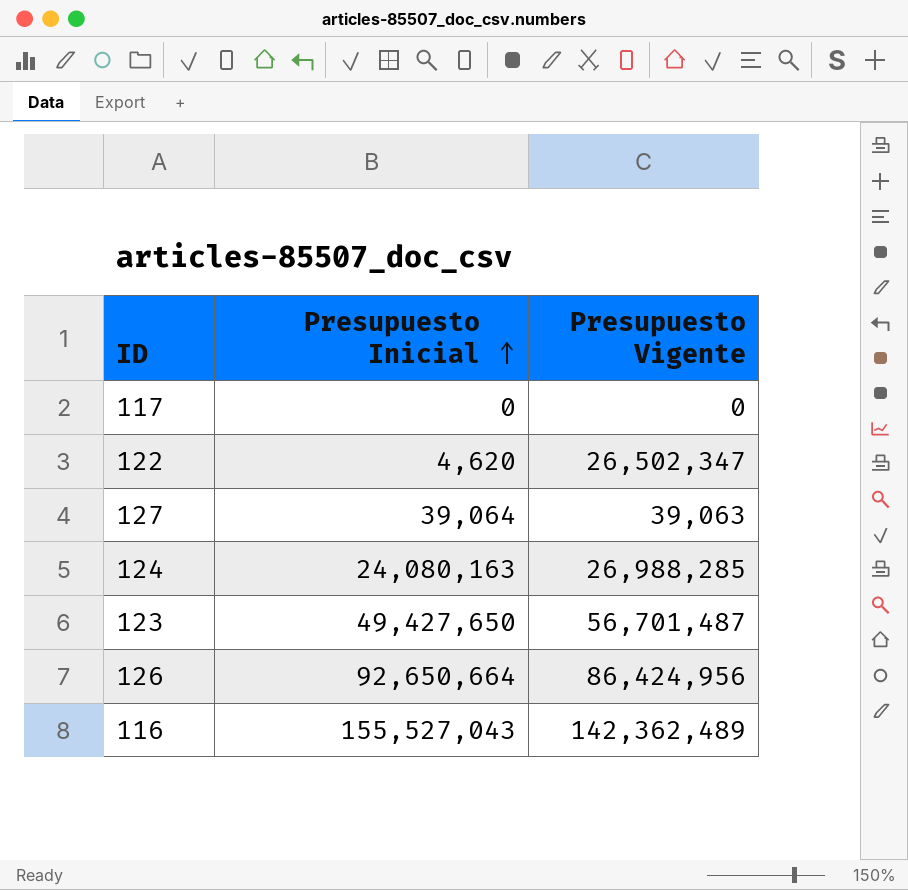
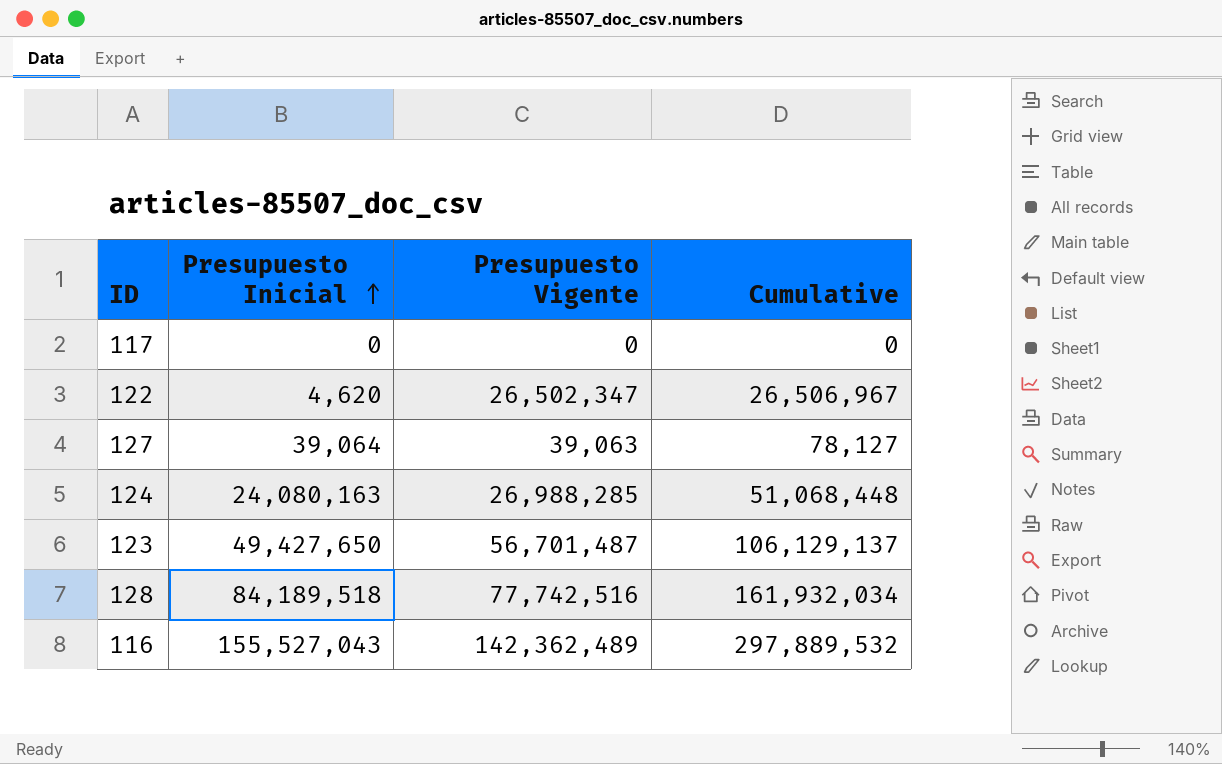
column Cumulative | formula: none -> [Presupuesto Inicial] + [Presupuesto Vigente]
row 126: 92,650,664 | 86,424,956 -> none
row 128: none -> 84,189,518 | 77,742,516 | 161,932,034

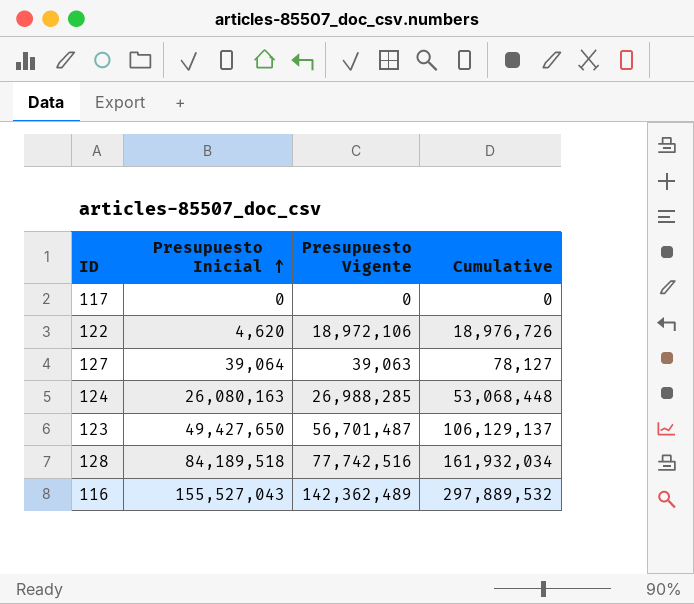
122 | Presupuesto Vigente: 26,502,347 -> 18,972,106
122 | Cumulative: 26,506,967 -> 18,976,726
124 | Presupuesto Inicial: 24,080,163 -> 26,080,163
124 | Cumulative: 51,068,448 -> 53,068,448

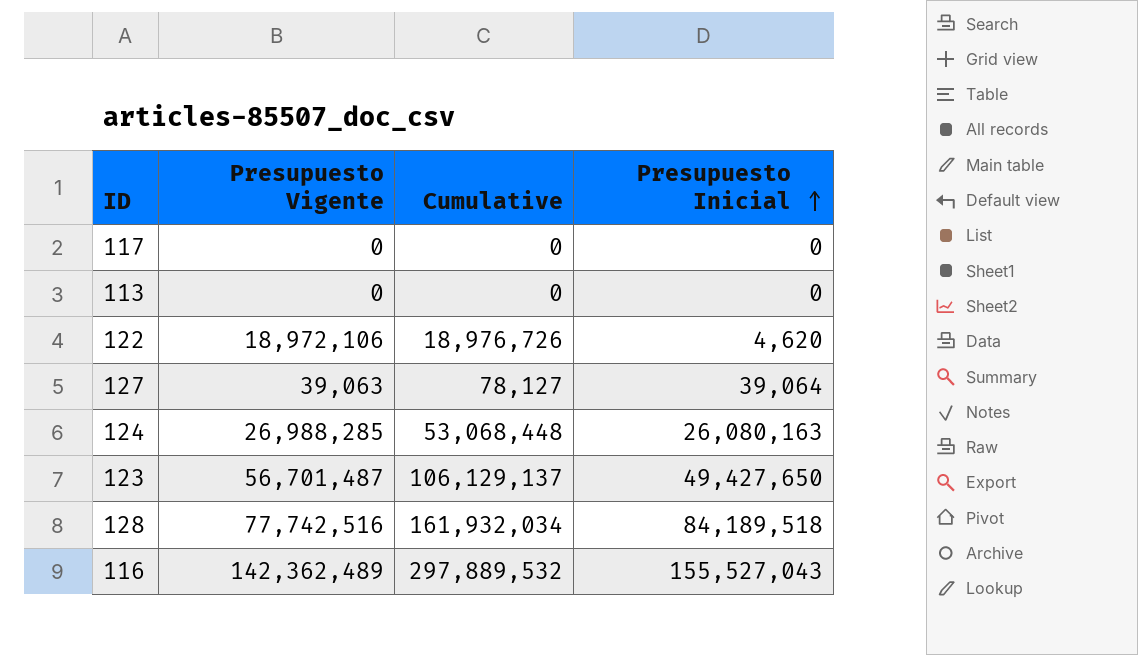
column Presupuesto Inicial | position: 2 -> 4
row 113: none -> 0 | 0 | 0

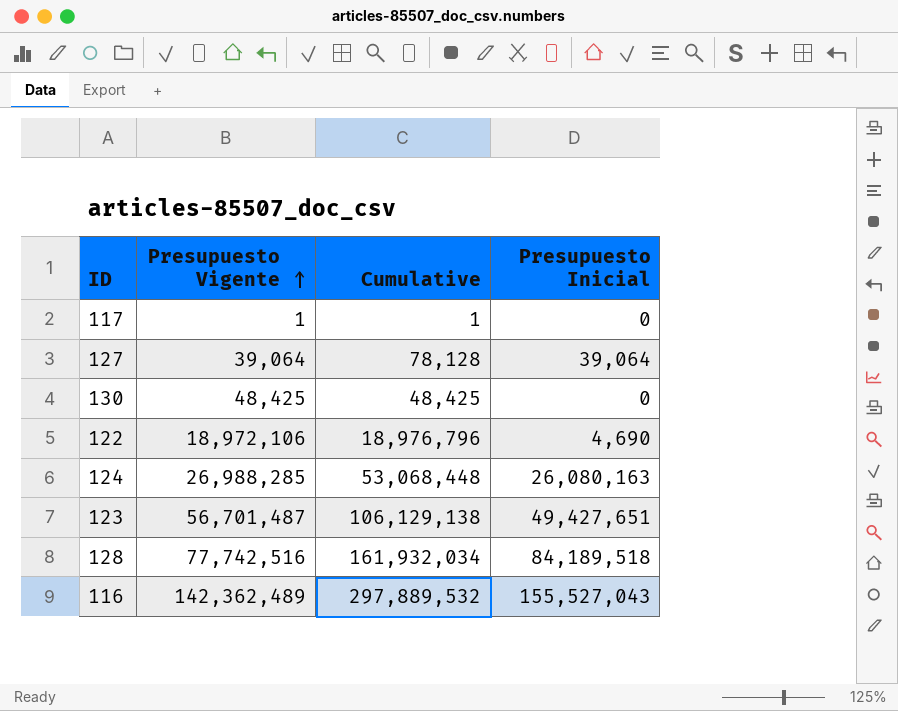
row order: Presupuesto Inicial ascending -> Presupuesto Vigente ascending
row 113: 0 | 0 | 0 -> none
117 | Presupuesto Vigente: 0 -> 1
117 | Cumulative: 0 -> 1
127 | Presupuesto Vigente: 39,063 -> 39,064
127 | Cumulative: 78,127 -> 78,128
row 130: none -> 48,425 | 48,425 | 0
122 | Cumulative: 18,976,726 -> 18,976,796
122 | Presupuesto Inicial: 4,620 -> 4,690
123 | Cumulative: 106,129,137 -> 106,129,138
123 | Presupuesto Inicial: 49,427,650 -> 49,427,651

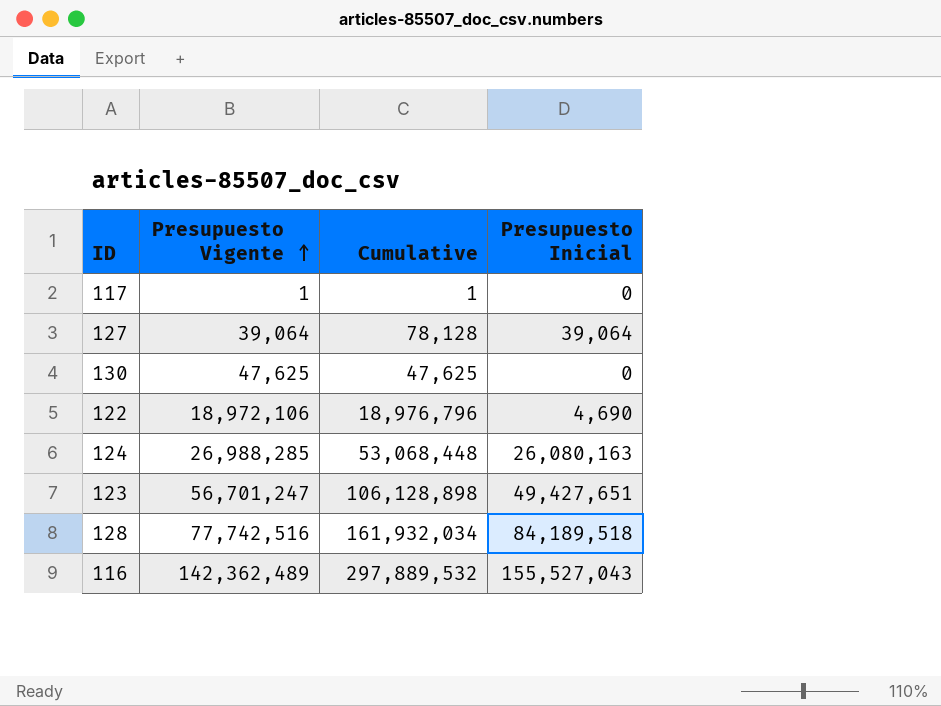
130 | Presupuesto Vigente: 48,425 -> 47,625
130 | Cumulative: 48,425 -> 47,625
123 | Presupuesto Vigente: 56,701,487 -> 56,701,247
123 | Cumulative: 106,129,138 -> 106,128,898

